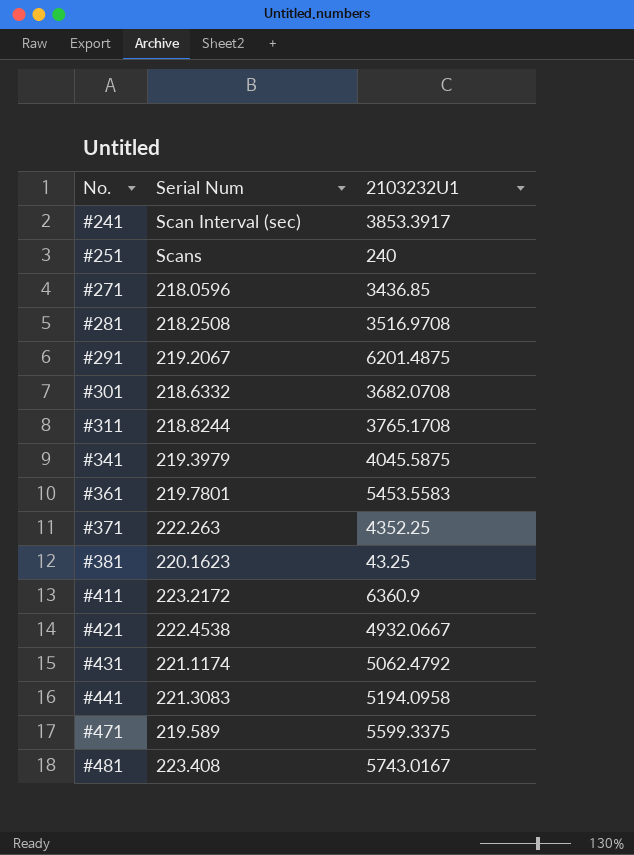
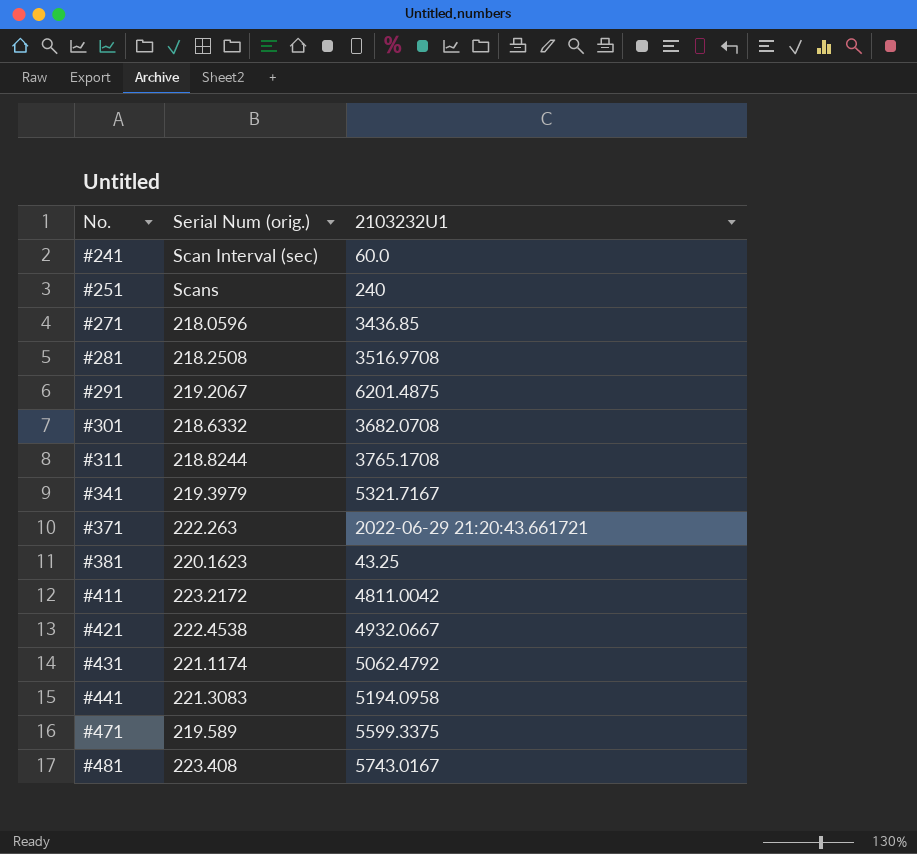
column name: Serial Num -> Serial Num (orig.)
row #361: 219.7801 | 5453.5583 -> none
#241 | 2103232U1: 3853.3917 -> 60.0
#341 | 2103232U1: 4045.5875 -> 5321.7167
#371 | 2103232U1: 4352.25 -> 2022-06-29 21:20:43.661721
#411 | 2103232U1: 6360.9 -> 4811.0042

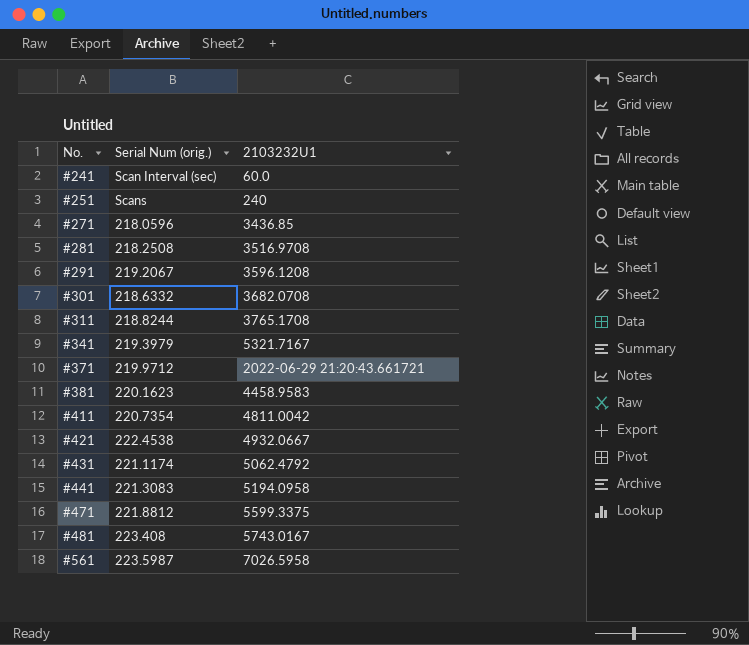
#291 | 2103232U1: 6201.4875 -> 3596.1208
#371 | Serial Num (orig.): 222.263 -> 219.9712
#381 | 2103232U1: 43.25 -> 4458.9583
#411 | Serial Num (orig.): 223.2172 -> 220.7354
#471 | Serial Num (orig.): 219.589 -> 221.8812
row #561: none -> 223.5987 | 7026.5958

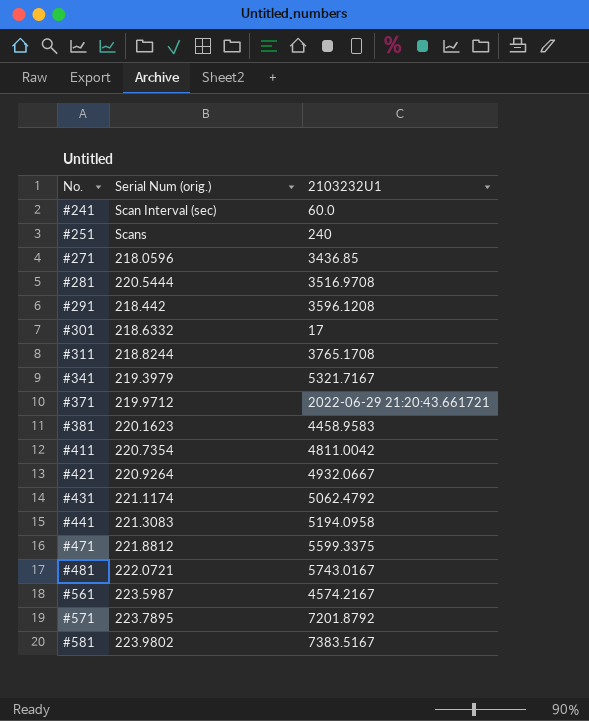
#281 | Serial Num (orig.): 218.2508 -> 220.5444
#291 | Serial Num (orig.): 219.2067 -> 218.442
#301 | 2103232U1: 3682.0708 -> 17
#421 | Serial Num (orig.): 222.4538 -> 220.9264
#481 | Serial Num (orig.): 223.408 -> 222.0721
#561 | 2103232U1: 7026.5958 -> 4574.2167
row #571: none -> 223.7895 | 7201.8792
row #581: none -> 223.9802 | 7383.5167

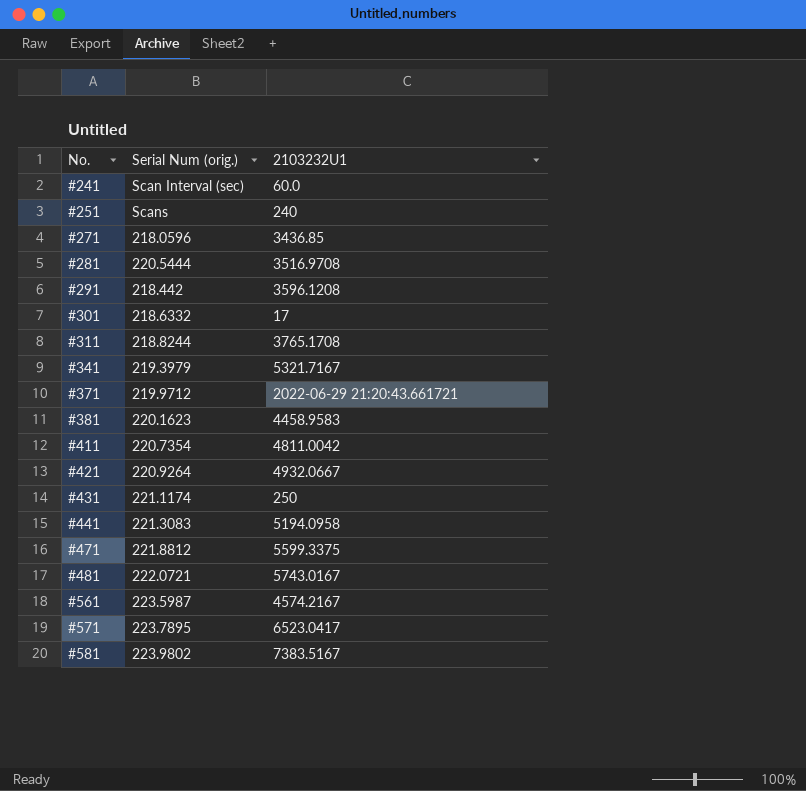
#431 | 2103232U1: 5062.4792 -> 250
#571 | 2103232U1: 7201.8792 -> 6523.0417

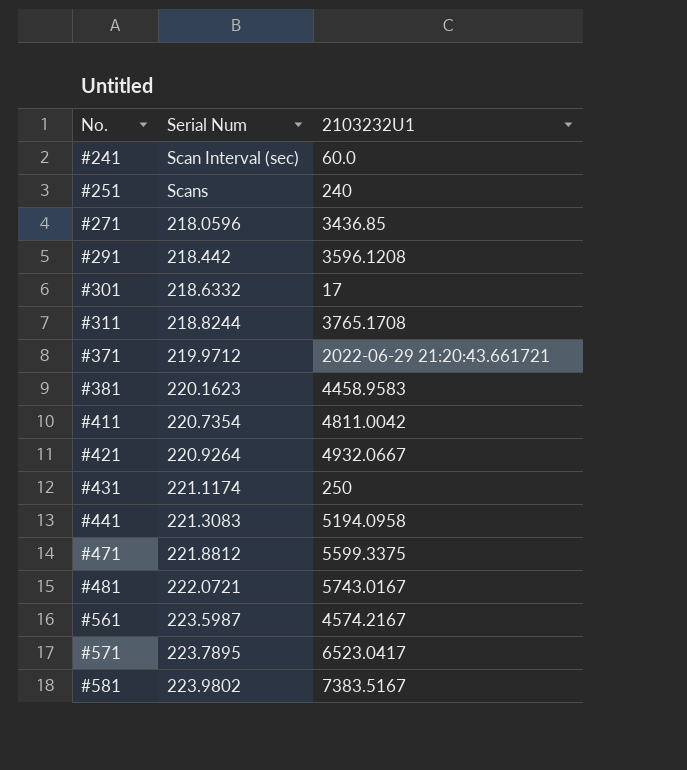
column name: Serial Num (orig.) -> Serial Num
row #281: 220.5444 | 3516.9708 -> none
row #341: 219.3979 | 5321.7167 -> none

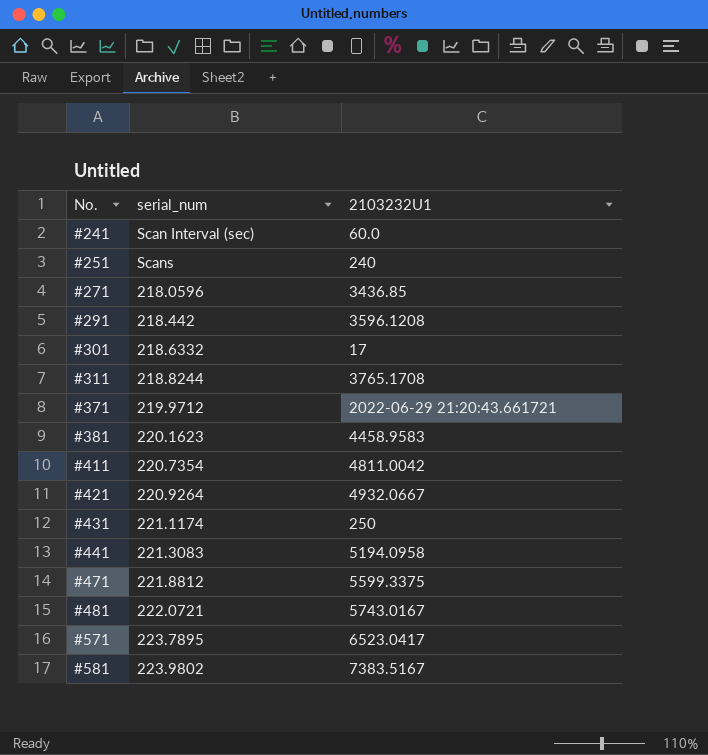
column name: Serial Num -> serial_num
row #561: 223.5987 | 4574.2167 -> none

